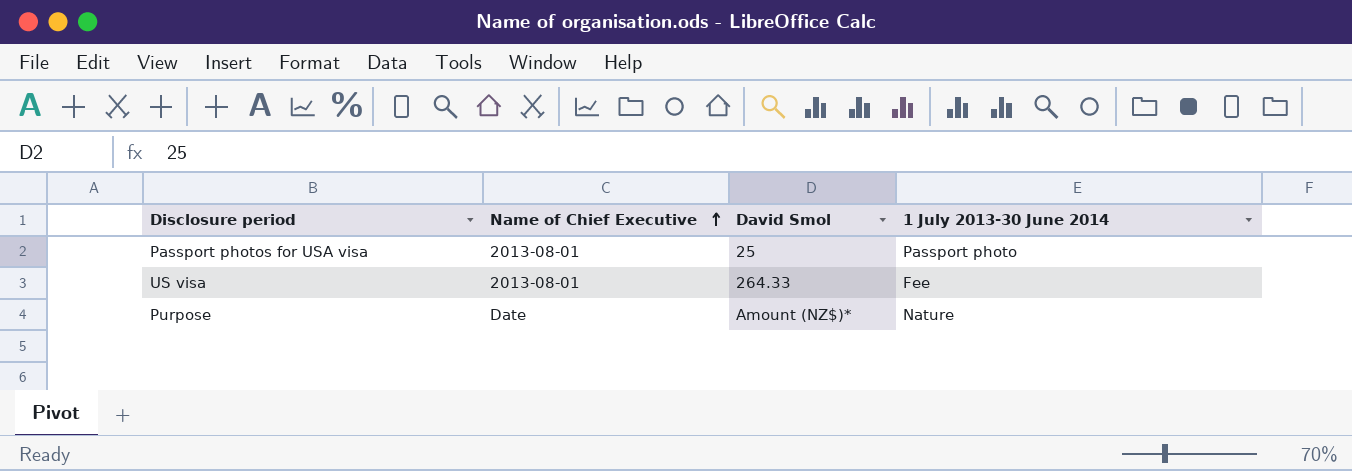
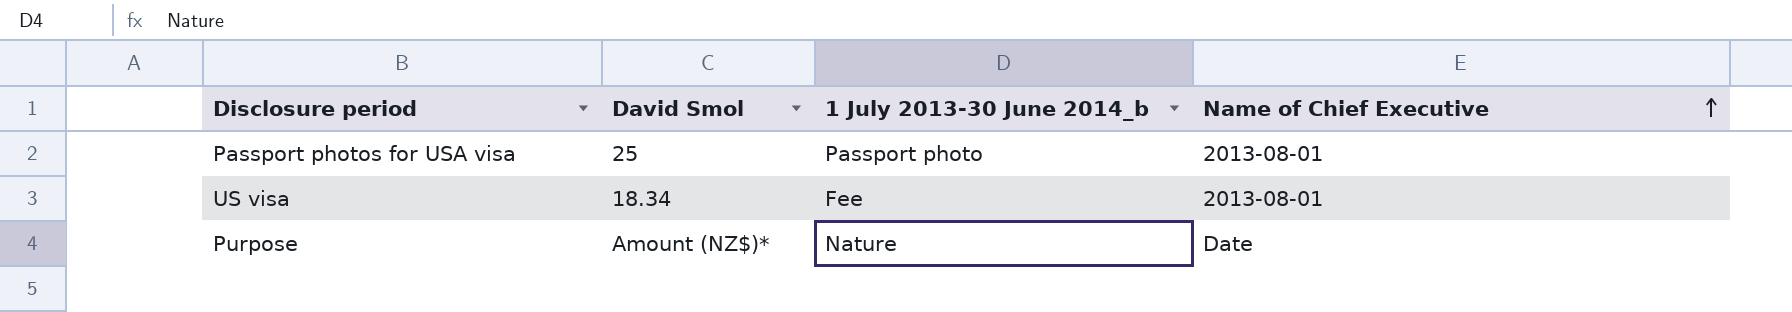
column name: 1 July 2013-30 June 2014 -> 1 July 2013-30 June 2014_b
column Name of Chief Executive | position: 2 -> 4
US visa | David Smol: 264.33 -> 18.34

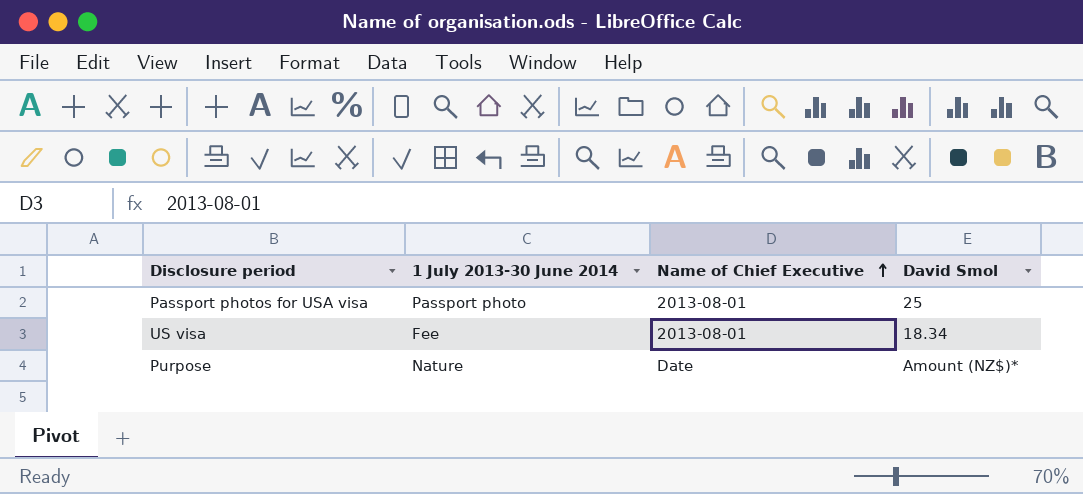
column name: 1 July 2013-30 June 2014_b -> 1 July 2013-30 June 2014
column David Smol | position: 2 -> 4

